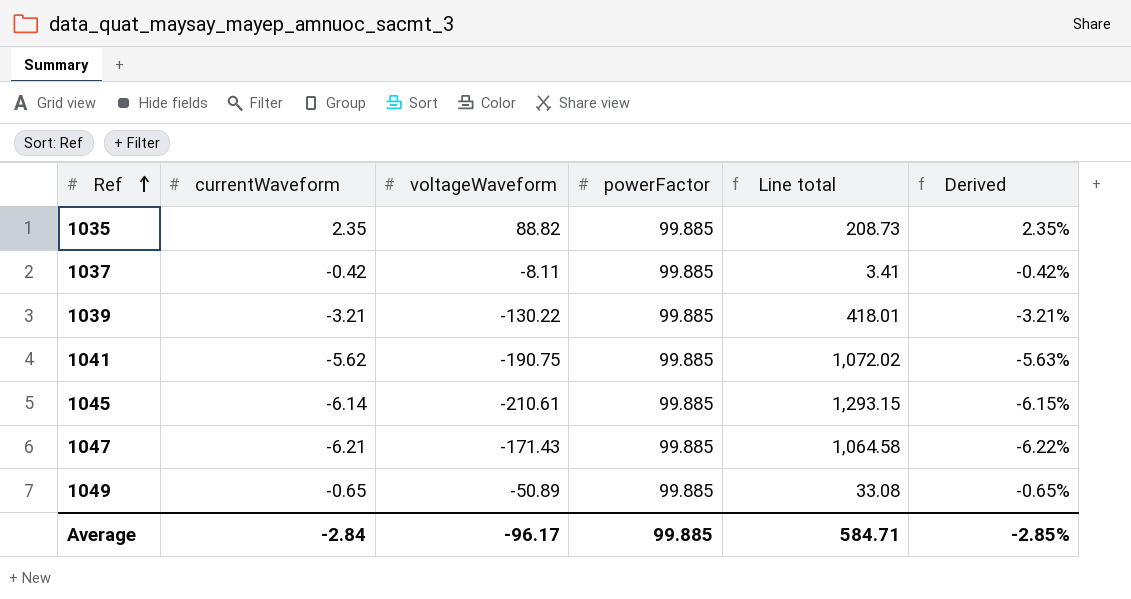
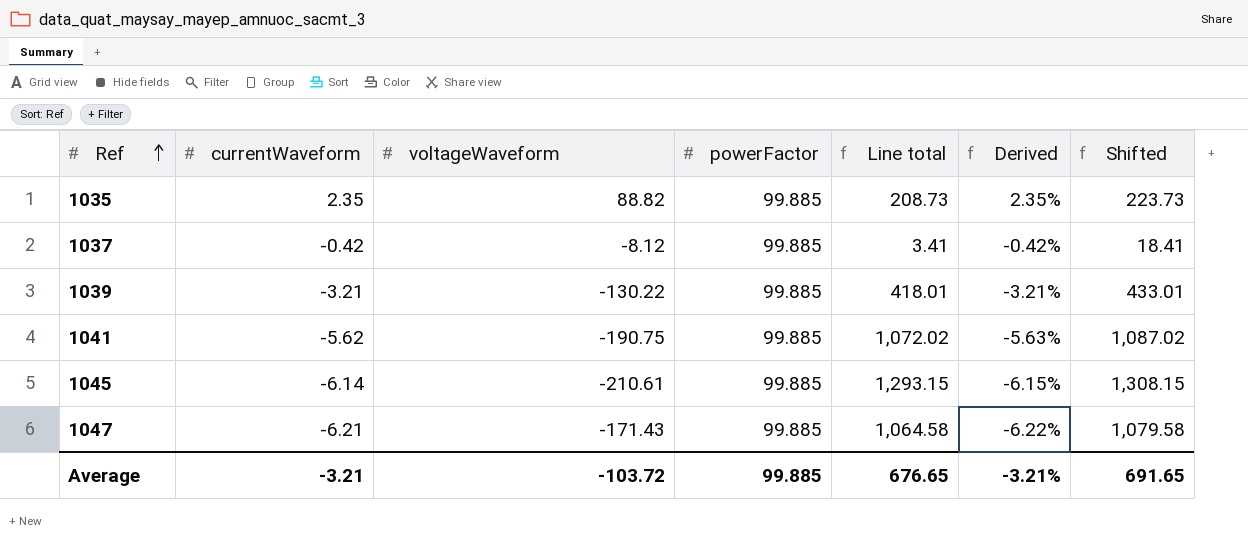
column Shifted | formula: none -> [Line total] + 15
row 1049: -0.65 | -50.89 | 99.885 | 33.08 | -0.65% -> none
1037 | voltageWaveform: -8.11 -> -8.12
Average | currentWaveform: -2.84 -> -3.21
Average | voltageWaveform: -96.17 -> -103.72
Average | Line total: 584.71 -> 676.65
Average | Derived: -2.85% -> -3.21%

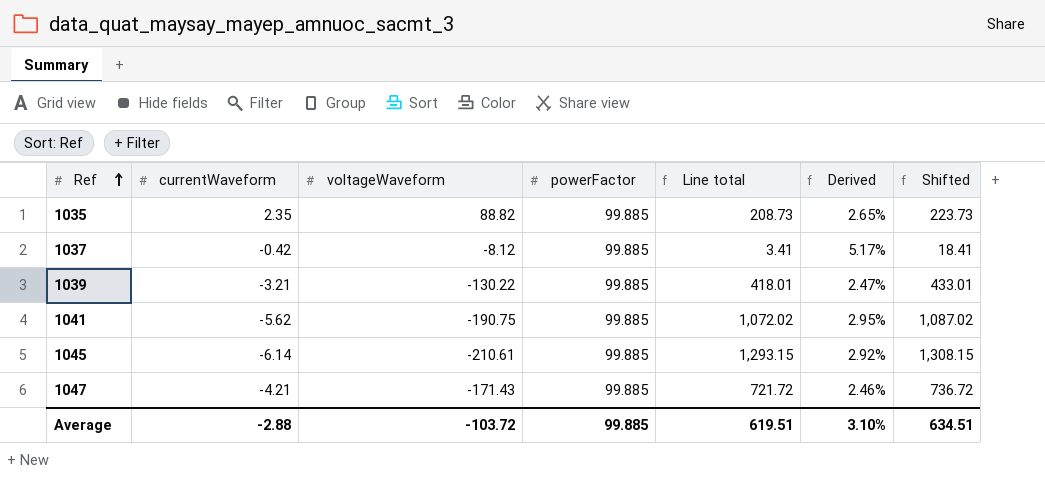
column Derived | formula: [currentWaveform] / [powerFactor] -> [currentWaveform] / [voltageWaveform]
1047 | currentWaveform: -6.21 -> -4.21
1047 | Line total: 1,064.58 -> 721.72
1047 | Shifted: 1,079.58 -> 736.72
Average | currentWaveform: -3.21 -> -2.88
Average | Line total: 676.65 -> 619.51
Average | Derived: -3.21% -> 3.10%
Average | Shifted: 691.65 -> 634.51

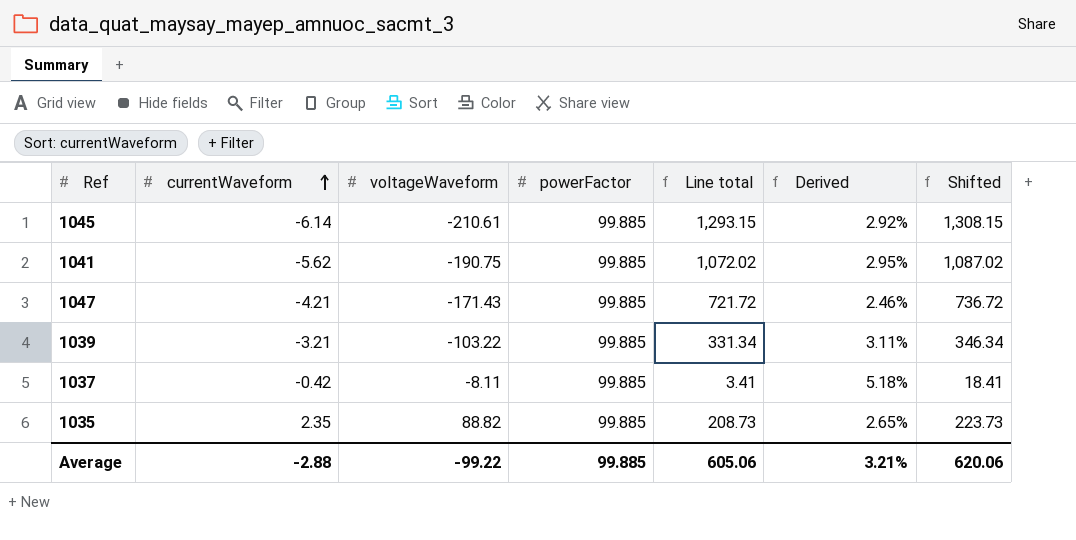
row order: Ref ascending -> currentWaveform ascending
1039 | voltageWaveform: -130.22 -> -103.22
1039 | Line total: 418.01 -> 331.34
1039 | Derived: 2.47% -> 3.11%
1039 | Shifted: 433.01 -> 346.34
1037 | voltageWaveform: -8.12 -> -8.11
1037 | Derived: 5.17% -> 5.18%
Average | voltageWaveform: -103.72 -> -99.22
Average | Line total: 619.51 -> 605.06
Average | Derived: 3.10% -> 3.21%
Average | Shifted: 634.51 -> 620.06

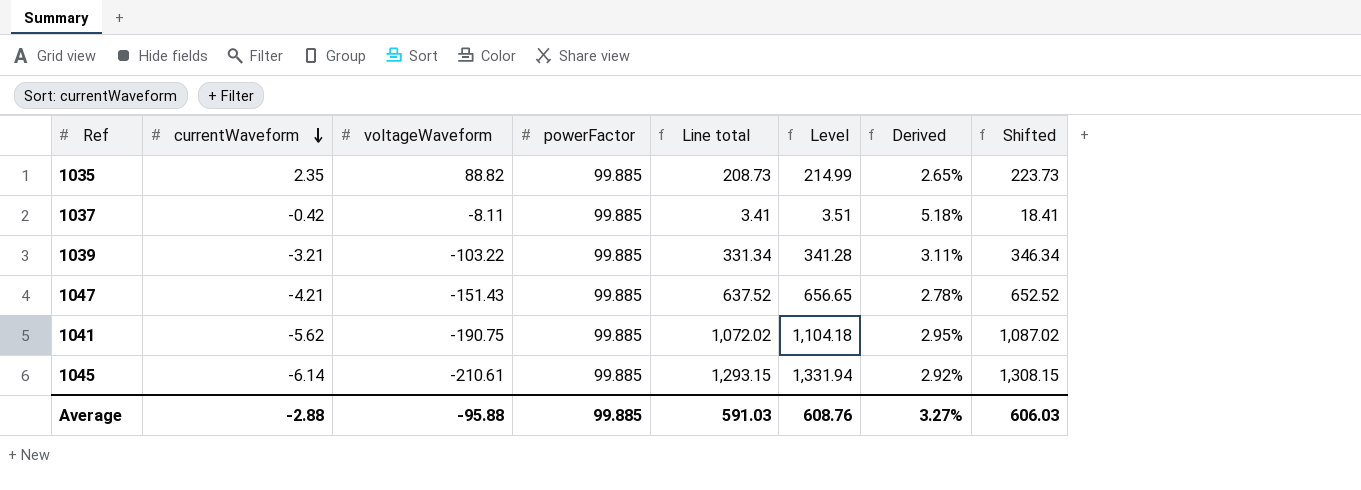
row order: currentWaveform ascending -> currentWaveform descending
column Level | formula: none -> [Line total] * 1.03
1047 | voltageWaveform: -171.43 -> -151.43
1047 | Line total: 721.72 -> 637.52
1047 | Derived: 2.46% -> 2.78%
1047 | Shifted: 736.72 -> 652.52
Average | voltageWaveform: -99.22 -> -95.88
Average | Line total: 605.06 -> 591.03
Average | Derived: 3.21% -> 3.27%
Average | Shifted: 620.06 -> 606.03

